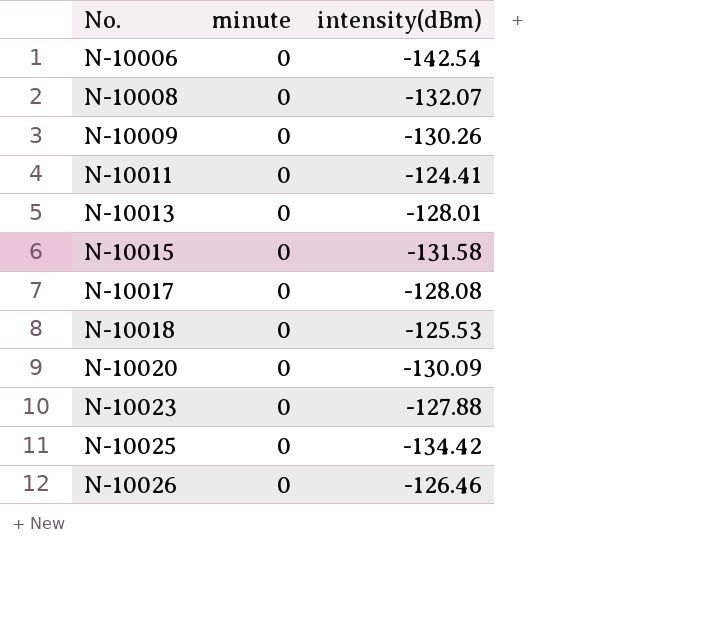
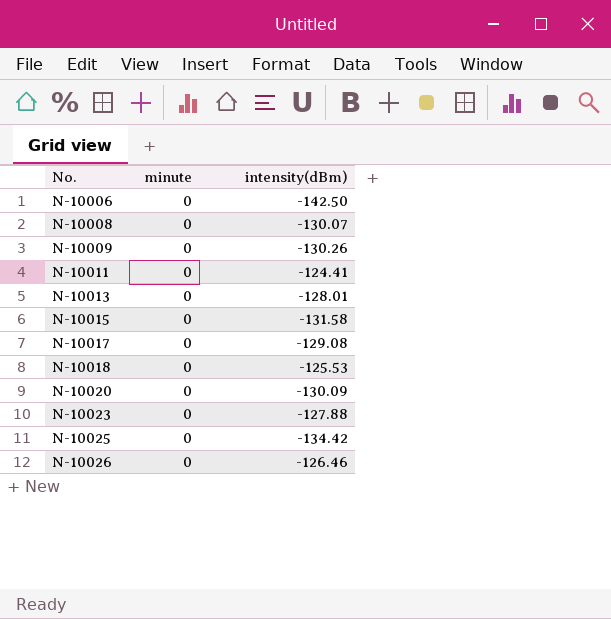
N-10006 | intensity(dBm): -142.54 -> -142.50
N-10008 | intensity(dBm): -132.07 -> -130.07
N-10017 | intensity(dBm): -128.08 -> -129.08

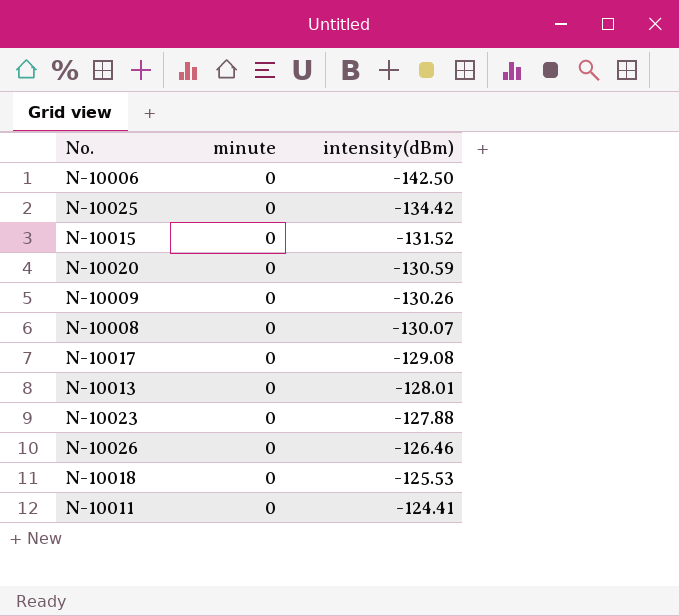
row order: No. ascending -> intensity(dBm) ascending
N-10015 | intensity(dBm): -131.58 -> -131.52
N-10020 | intensity(dBm): -130.09 -> -130.59

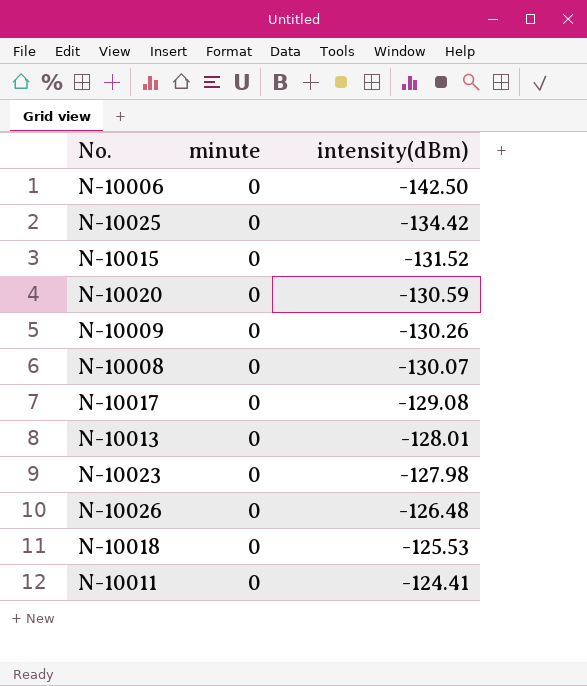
N-10023 | intensity(dBm): -127.88 -> -127.98
N-10026 | intensity(dBm): -126.46 -> -126.48

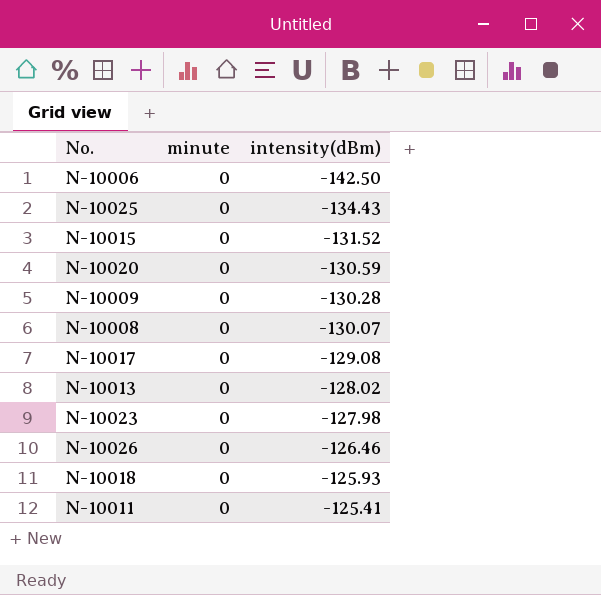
N-10025 | intensity(dBm): -134.42 -> -134.43
N-10009 | intensity(dBm): -130.26 -> -130.28
N-10013 | intensity(dBm): -128.01 -> -128.02
N-10026 | intensity(dBm): -126.48 -> -126.46
N-10018 | intensity(dBm): -125.53 -> -125.93
N-10011 | intensity(dBm): -124.41 -> -125.41

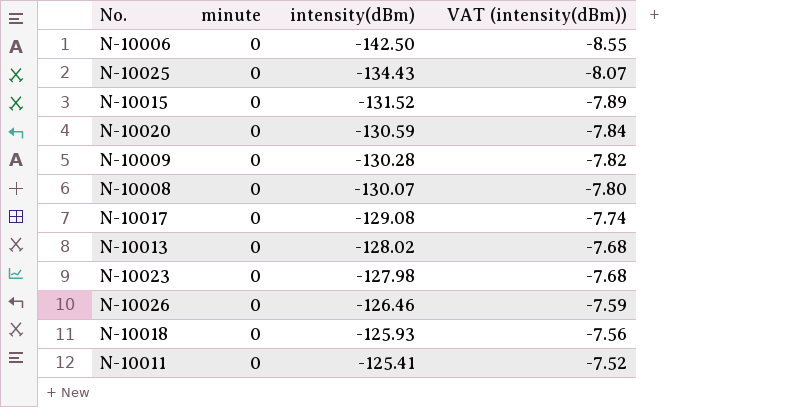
column VAT (intensity(dBm)) | formula: none -> [intensity(dBm)] * 0.06

